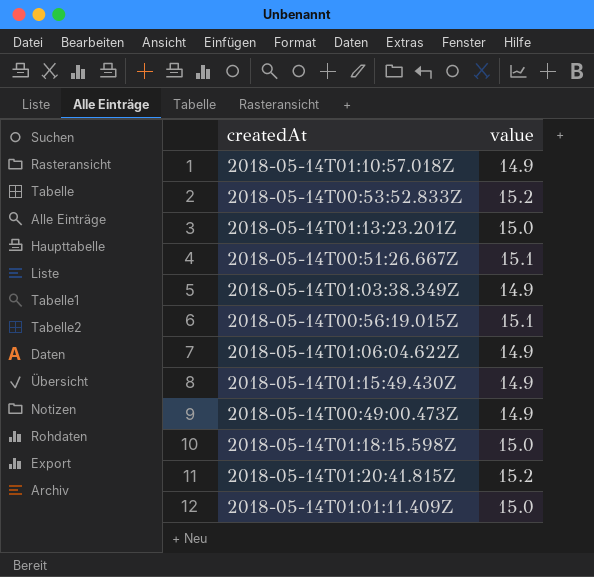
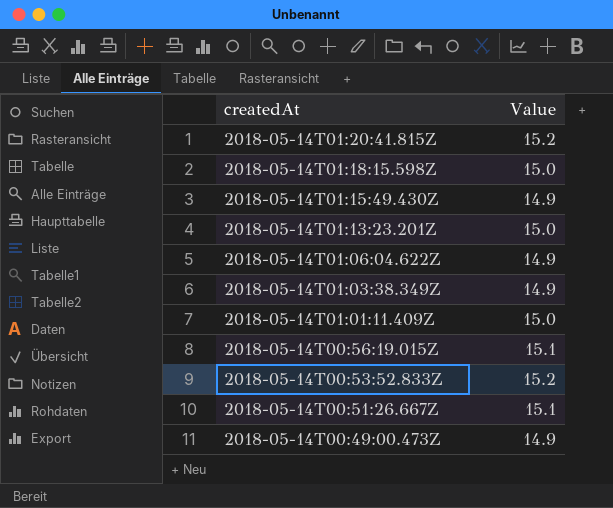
row order: none -> createdAt descending
column name: value -> Value
row 2018-05-14T01:10:57.018Z: 14.9 -> none

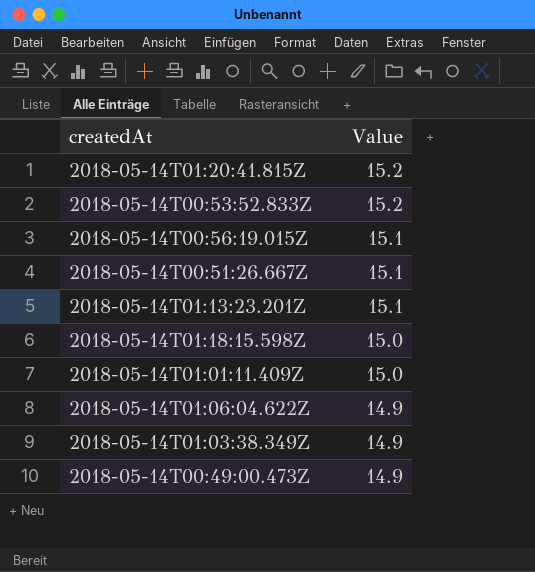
row order: createdAt descending -> Value descending
row 2018-05-14T01:15:49.430Z: 14.9 -> none
2018-05-14T01:13:23.201Z | Value: 15.0 -> 15.1

